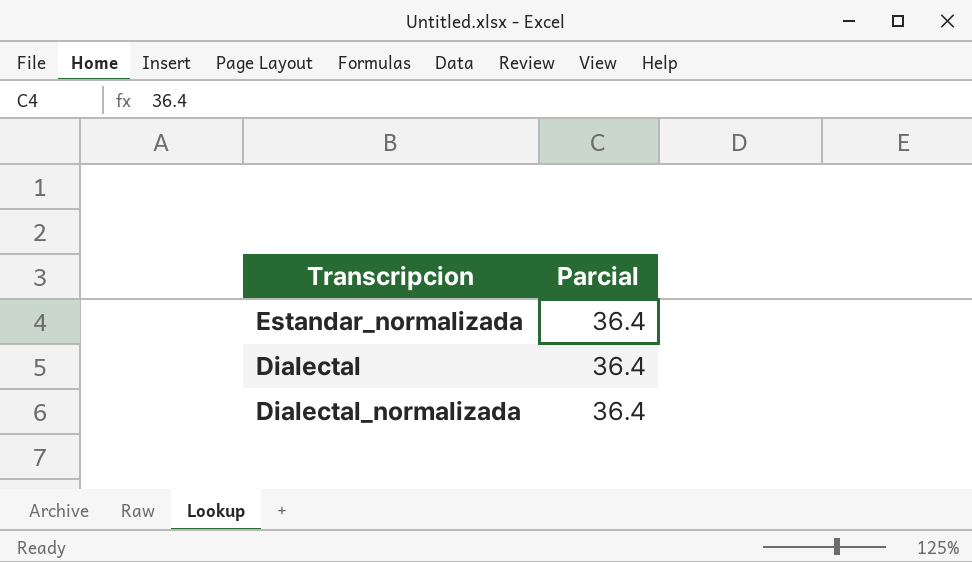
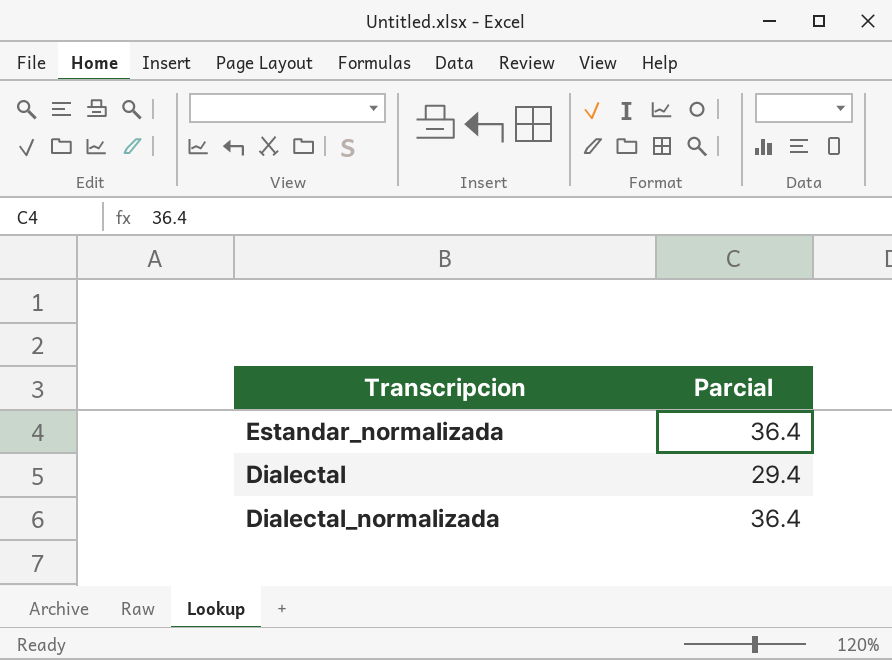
Dialectal | Parcial: 36.4 -> 29.4

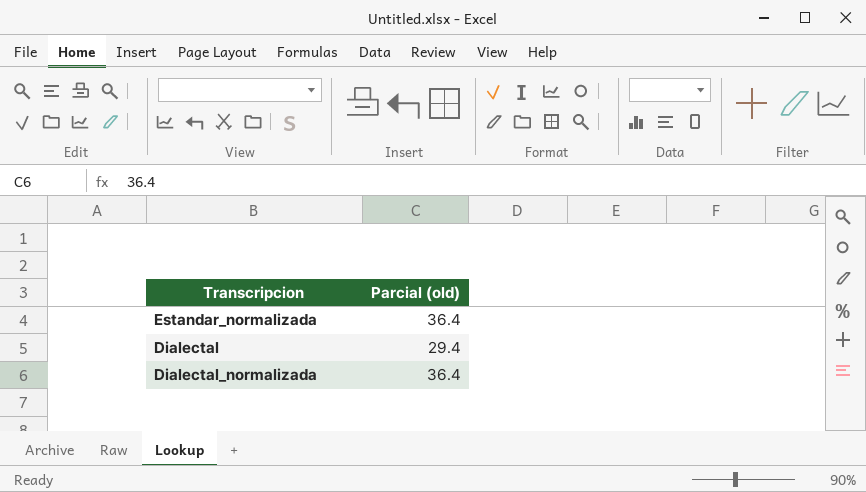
column name: Parcial -> Parcial (old)

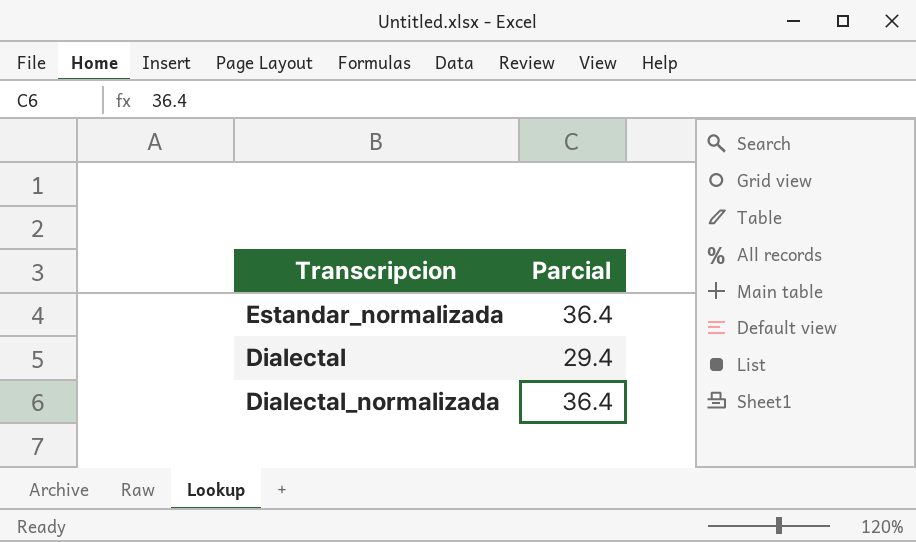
column name: Parcial (old) -> Parcial

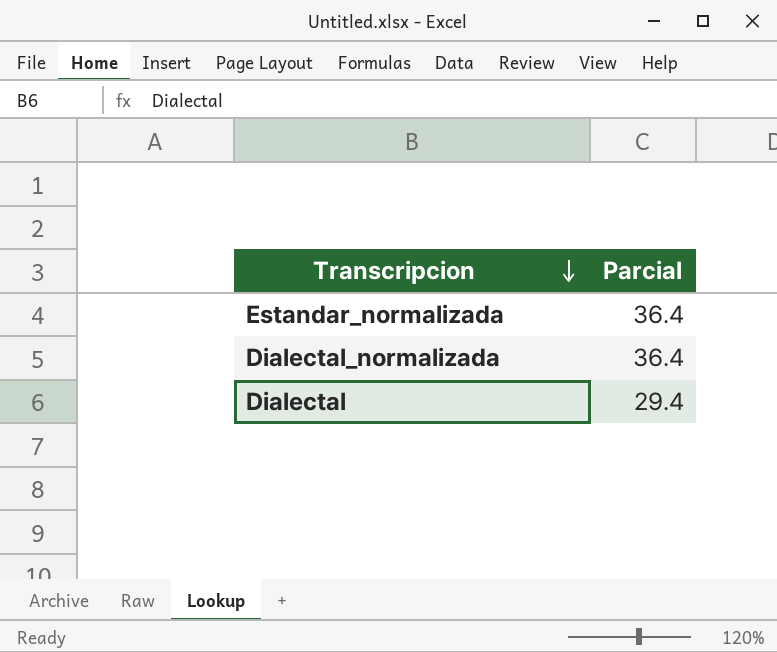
row order: none -> Transcripcion descending

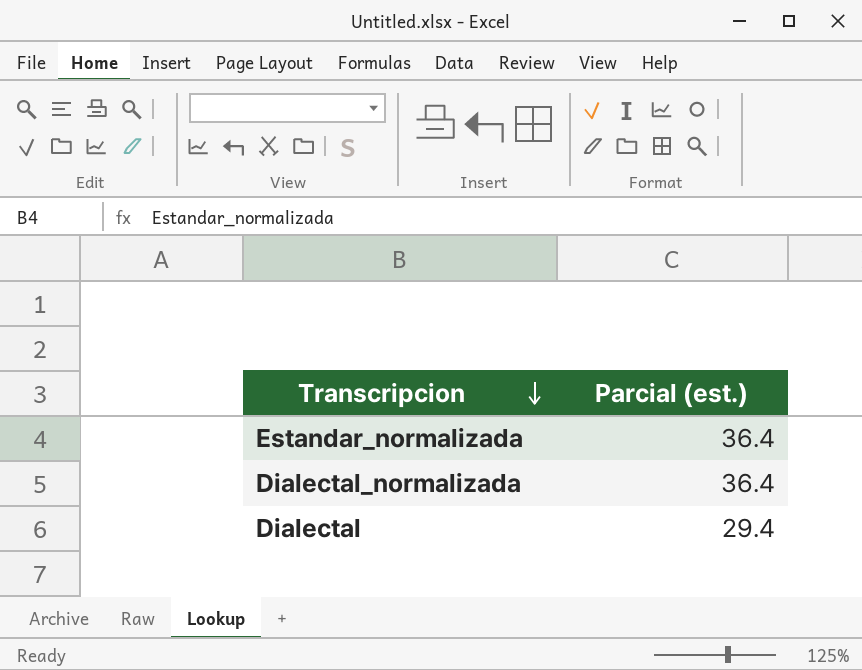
column name: Parcial -> Parcial (est.)

